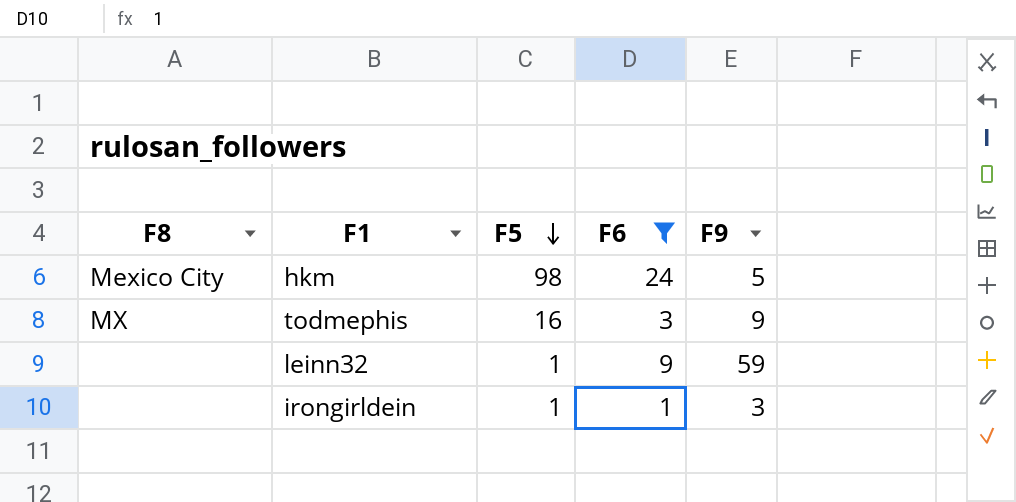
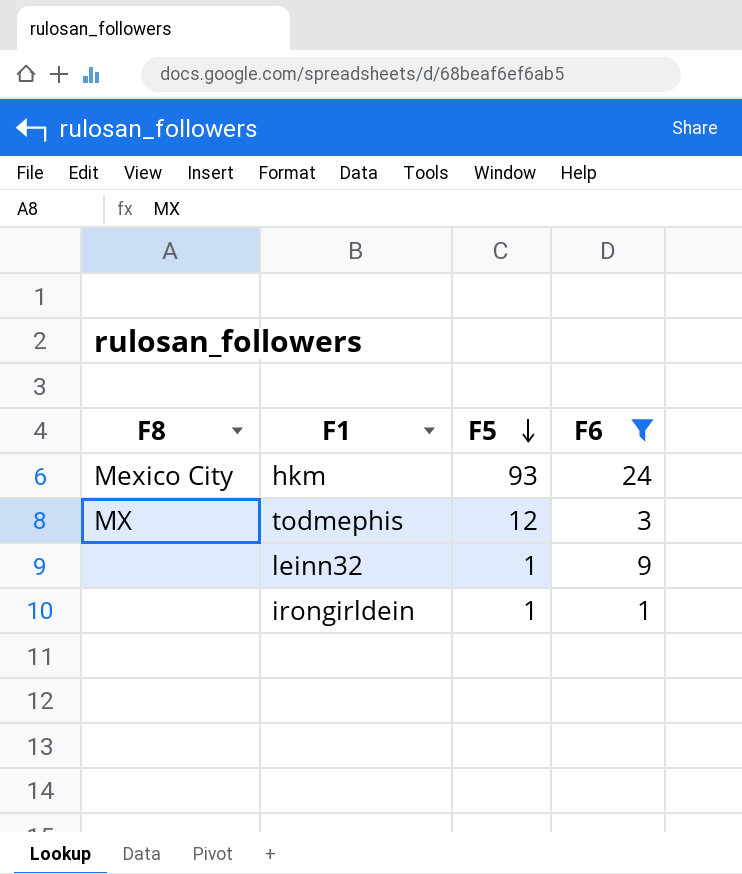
column F9 | position: 5 -> none
hkm | F5: 98 -> 93
todmephis | F5: 16 -> 12

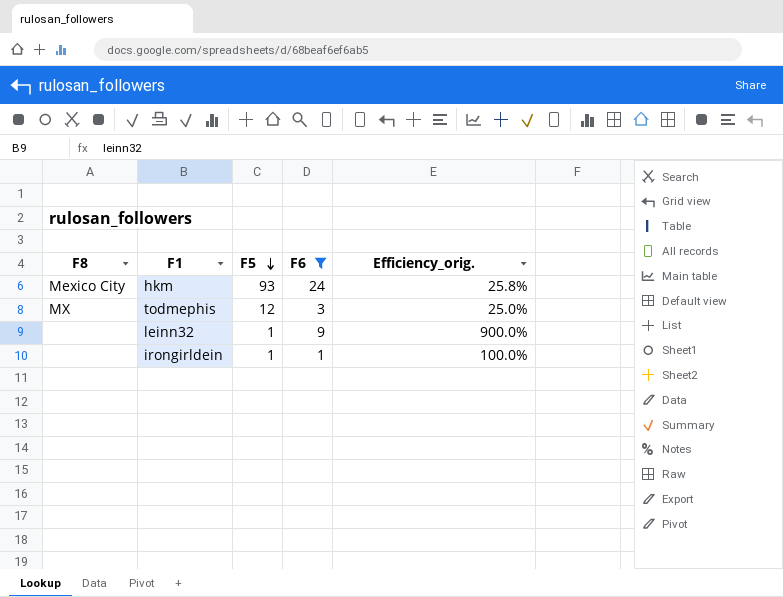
column Efficiency_orig. | formula: none -> [F6] / [F5]

